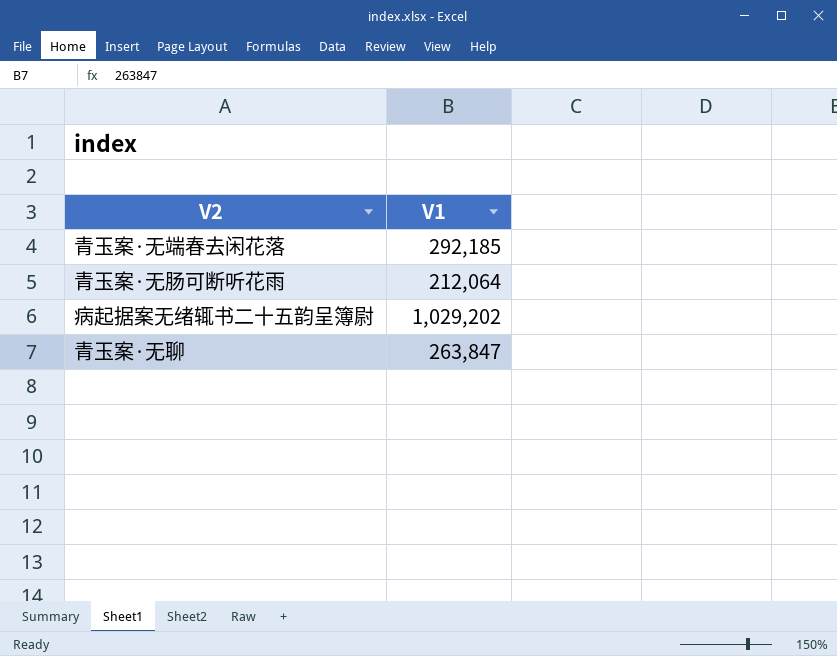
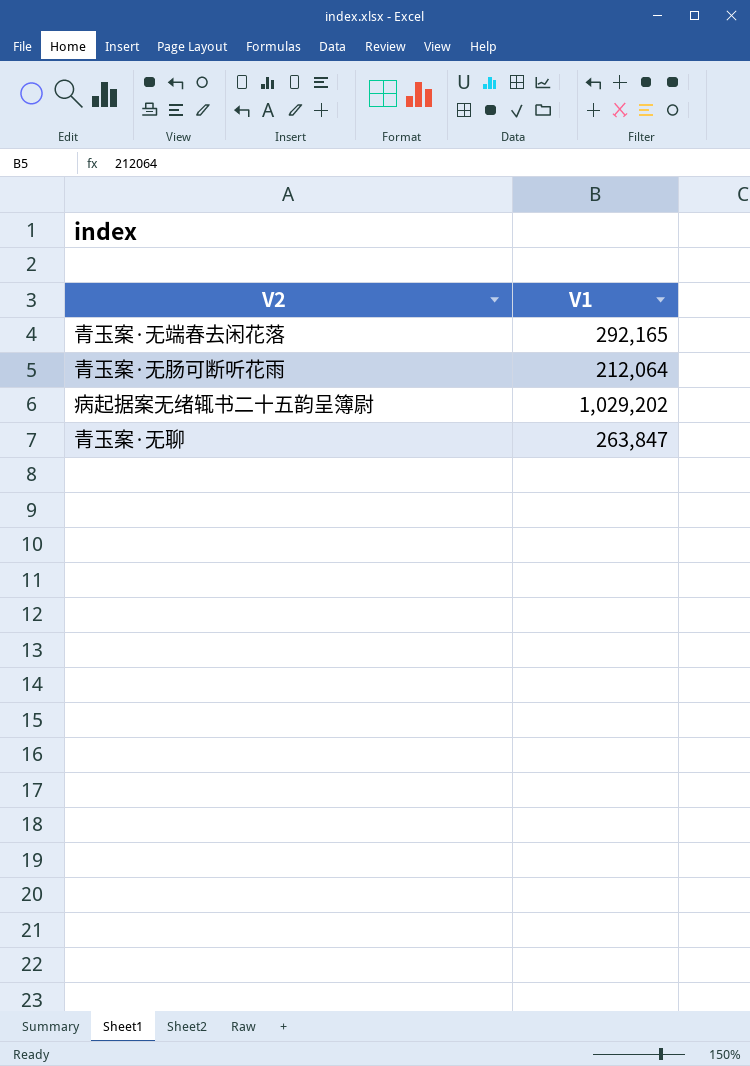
青玉案·无端春去闲花落 | V1: 292,185 -> 292,165

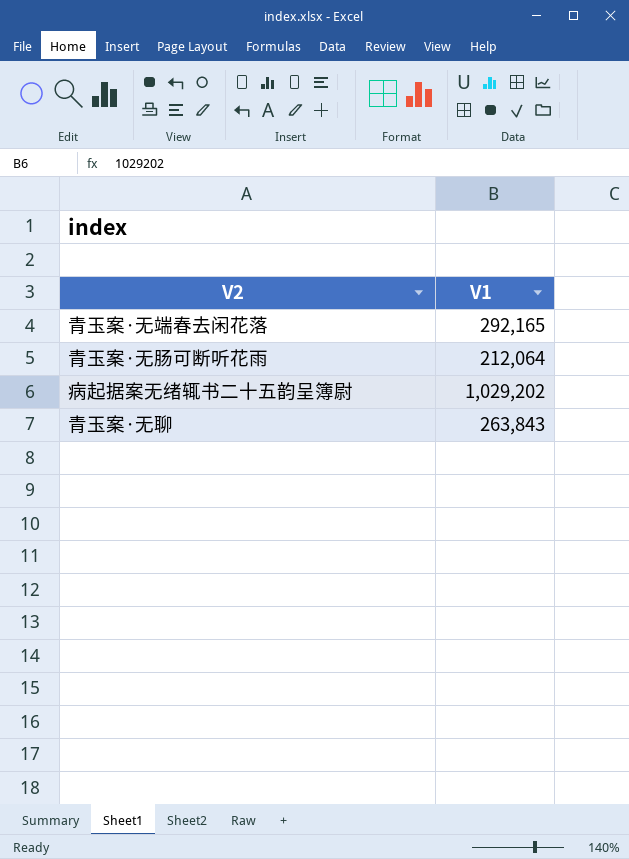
青玉案·无聊 | V1: 263,847 -> 263,843

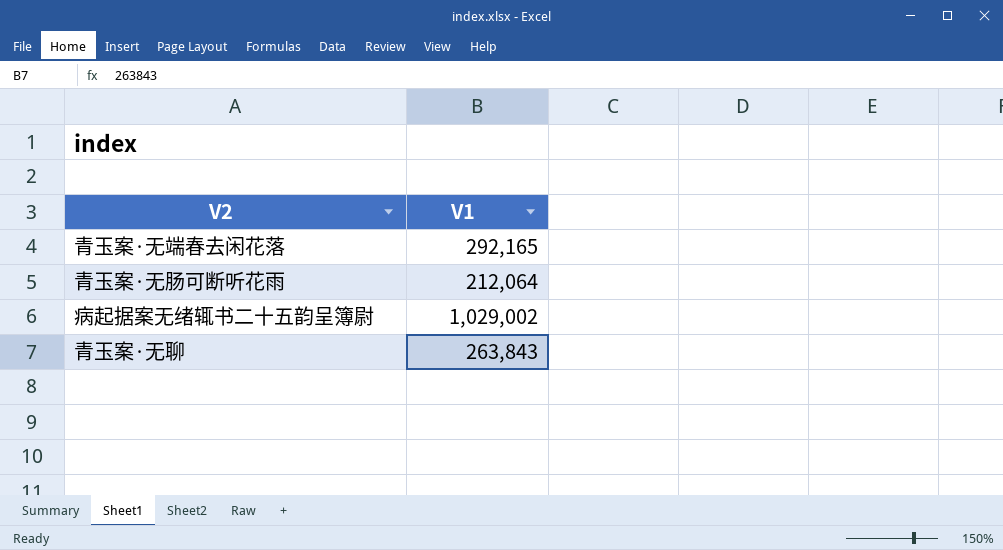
病起据案无绪辄书二十五韵呈簿尉 | V1: 1,029,202 -> 1,029,002

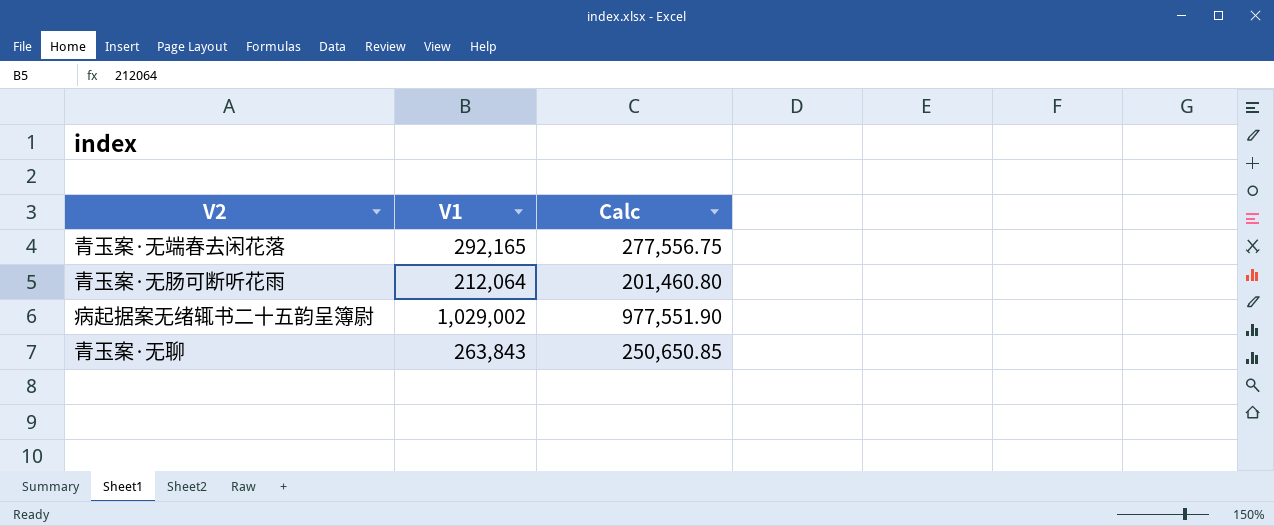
column Calc | formula: none -> [V1] * 0.95

